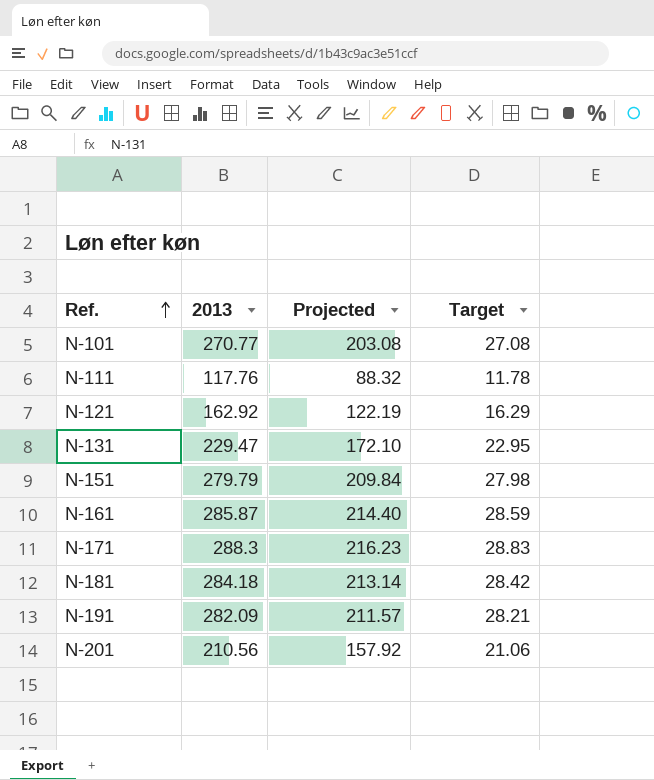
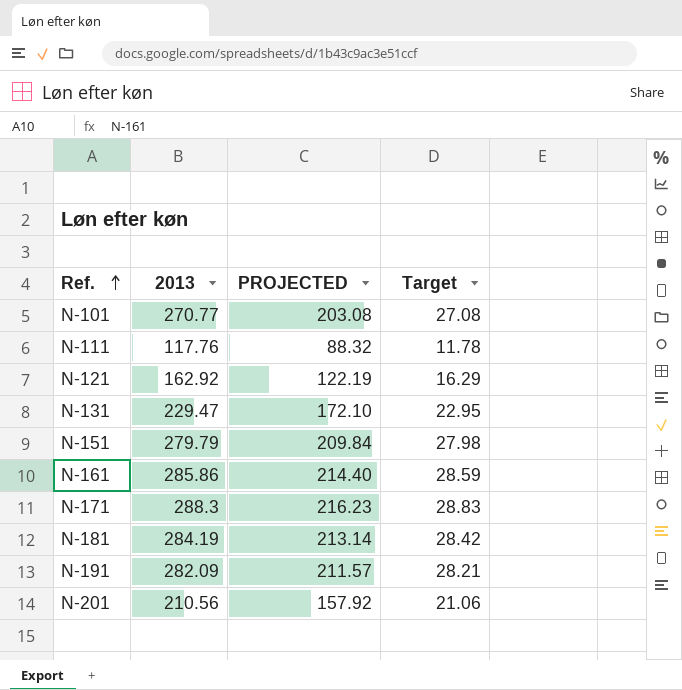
column name: Projected -> PROJECTED
N-161 | 2013: 285.87 -> 285.86
N-181 | 2013: 284.18 -> 284.19

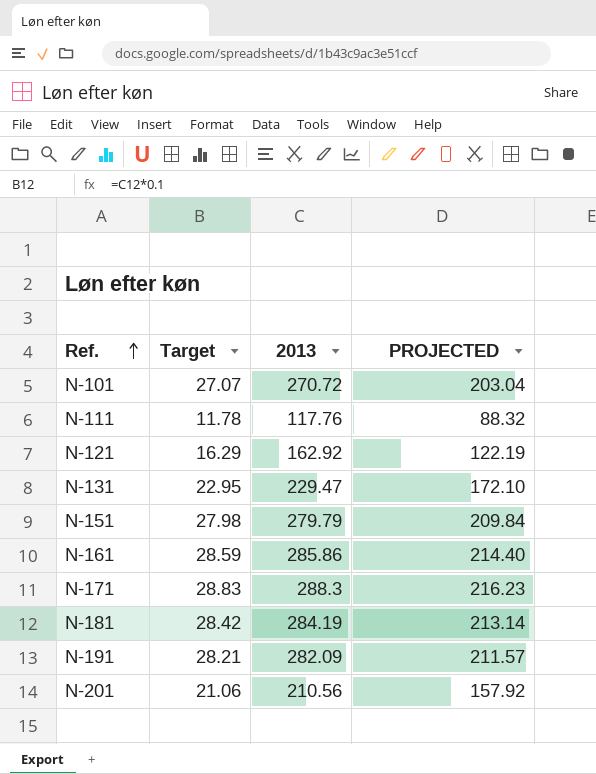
column Target | position: 4 -> 2
N-101 | Target: 27.08 -> 27.07
N-101 | 2013: 270.77 -> 270.72
N-101 | PROJECTED: 203.08 -> 203.04

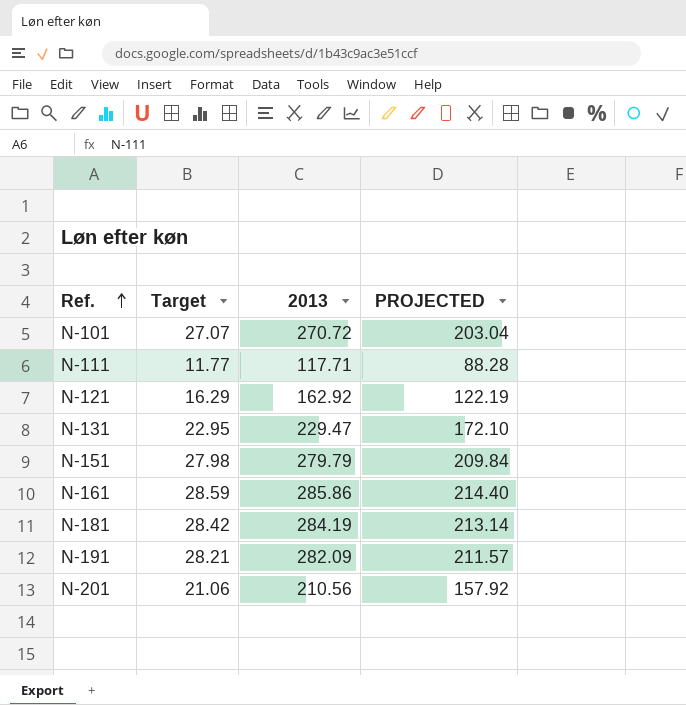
row N-171: 28.83 | 288.3 | 216.23 -> none
N-111 | Target: 11.78 -> 11.77
N-111 | 2013: 117.76 -> 117.71
N-111 | PROJECTED: 88.32 -> 88.28

